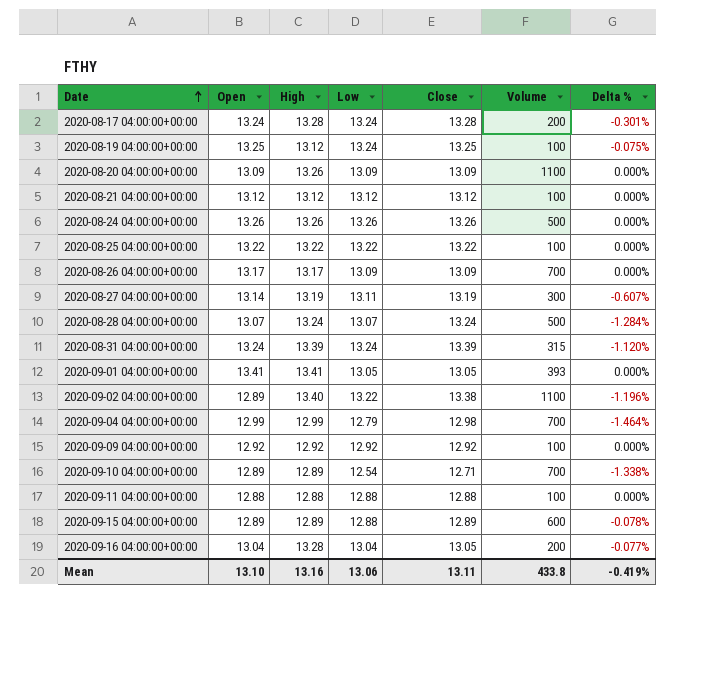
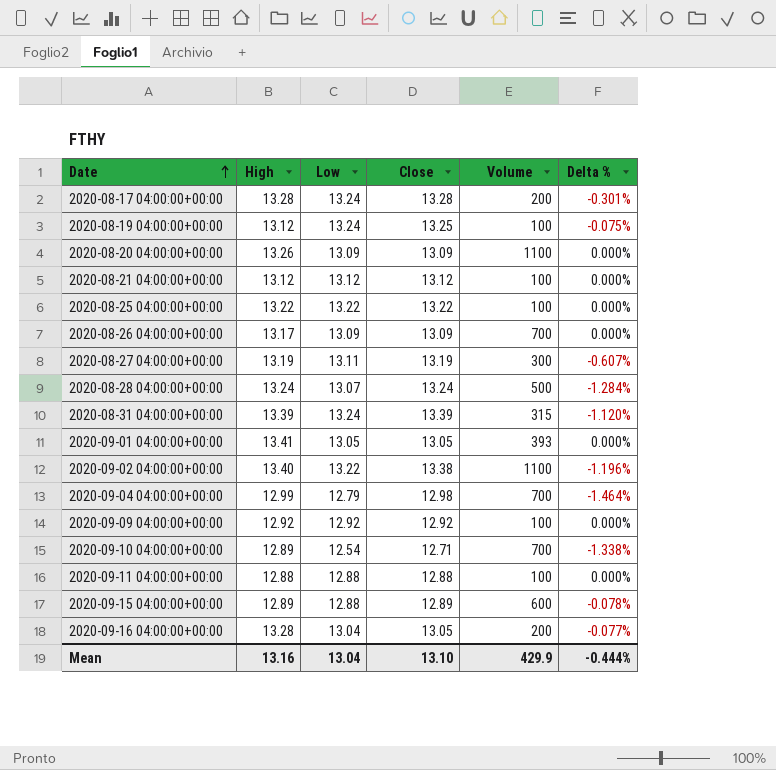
column Open | position: 2 -> none
row 2020-08-24 04:00:00+00:00: 13.26 | 13.26 | 13.26 | 13.26 | 500 | 0.000% -> none
Mean | Low: 13.06 -> 13.04
Mean | Close: 13.11 -> 13.10
Mean | Volume: 433.8 -> 429.9
Mean | Delta %: -0.419% -> -0.444%

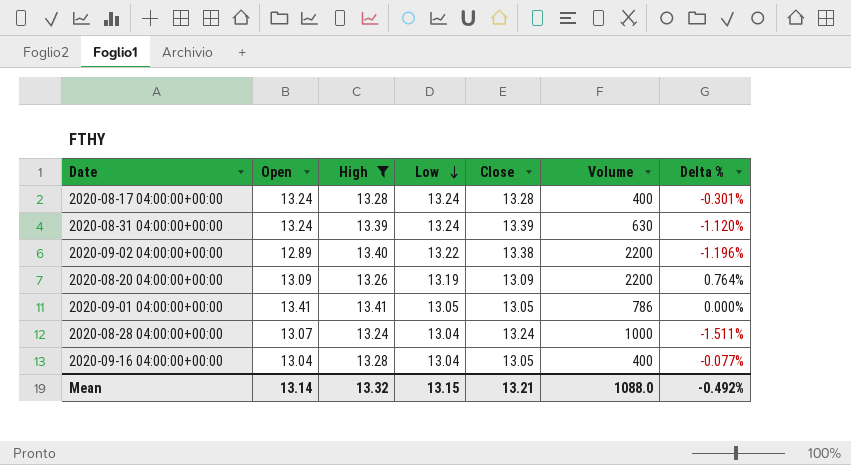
filter: none -> High >= 13.24
row order: Date ascending -> Low descending
column Open | position: none -> 2
2020-08-17 04:00:00+00:00 | Volume: 200 -> 400
2020-08-31 04:00:00+00:00 | Volume: 315 -> 630
2020-09-02 04:00:00+00:00 | Volume: 1100 -> 2200
2020-08-20 04:00:00+00:00 | Low: 13.09 -> 13.19
2020-08-20 04:00:00+00:00 | Volume: 1100 -> 2200
2020-08-20 04:00:00+00:00 | Delta %: 0.000% -> 0.764%
2020-09-01 04:00:00+00:00 | Volume: 393 -> 786
2020-08-28 04:00:00+00:00 | Low: 13.07 -> 13.04
2020-08-28 04:00:00+00:00 | Volume: 500 -> 1000
2020-08-28 04:00:00+00:00 | Delta %: -1.284% -> -1.511%
2020-09-16 04:00:00+00:00 | Volume: 200 -> 400
Mean | High: 13.16 -> 13.32
Mean | Low: 13.04 -> 13.15
Mean | Close: 13.10 -> 13.21
Mean | Volume: 429.9 -> 1088.0
Mean | Delta %: -0.444% -> -0.492%

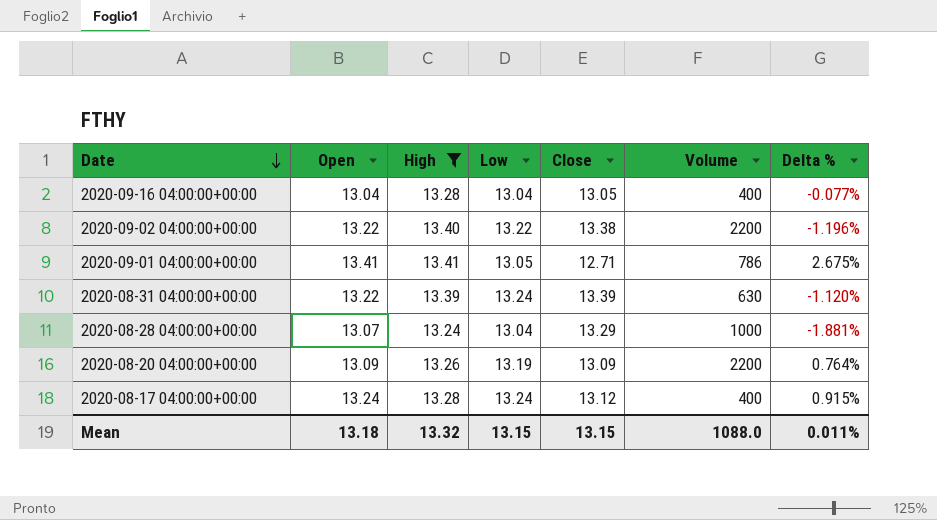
row order: Low descending -> Date descending
2020-09-02 04:00:00+00:00 | Open: 12.89 -> 13.22
2020-09-01 04:00:00+00:00 | Close: 13.05 -> 12.71
2020-09-01 04:00:00+00:00 | Delta %: 0.000% -> 2.675%
2020-08-31 04:00:00+00:00 | Open: 13.24 -> 13.22
2020-08-28 04:00:00+00:00 | Close: 13.24 -> 13.29
2020-08-28 04:00:00+00:00 | Delta %: -1.511% -> -1.881%
2020-08-17 04:00:00+00:00 | Close: 13.28 -> 13.12
2020-08-17 04:00:00+00:00 | Delta %: -0.301% -> 0.915%
Mean | Open: 13.14 -> 13.18
Mean | Close: 13.21 -> 13.15
Mean | Delta %: -0.492% -> 0.011%

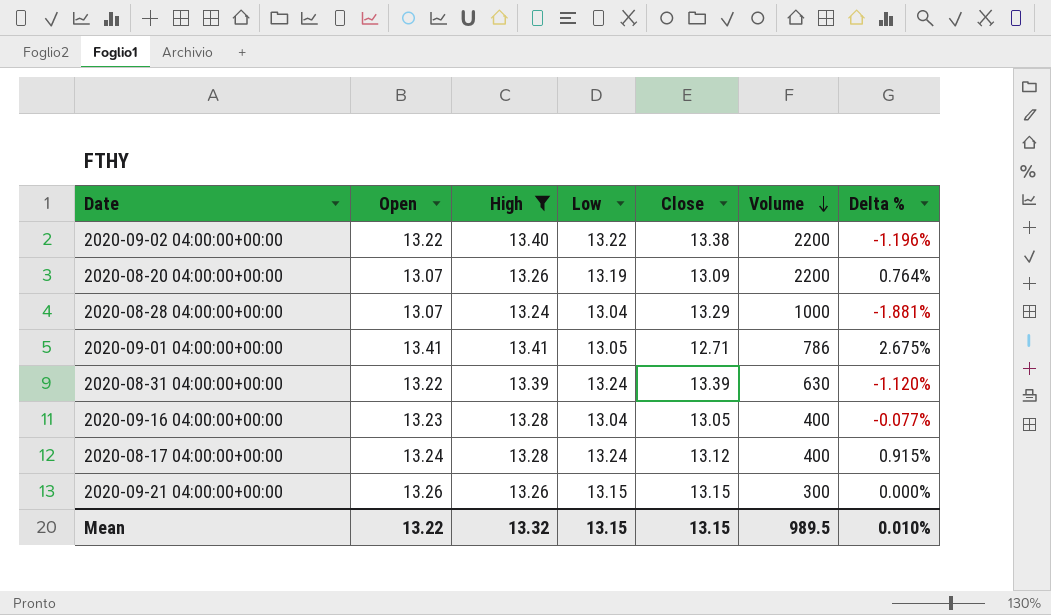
row order: Date descending -> Volume descending
2020-08-20 04:00:00+00:00 | Open: 13.09 -> 13.07
2020-09-16 04:00:00+00:00 | Open: 13.04 -> 13.23
row 2020-09-21 04:00:00+00:00: none -> 13.26 | 13.26 | 13.15 | 13.15 | 300 | 0.000%
Mean | Open: 13.18 -> 13.22
Mean | Volume: 1088.0 -> 989.5
Mean | Delta %: 0.011% -> 0.010%

